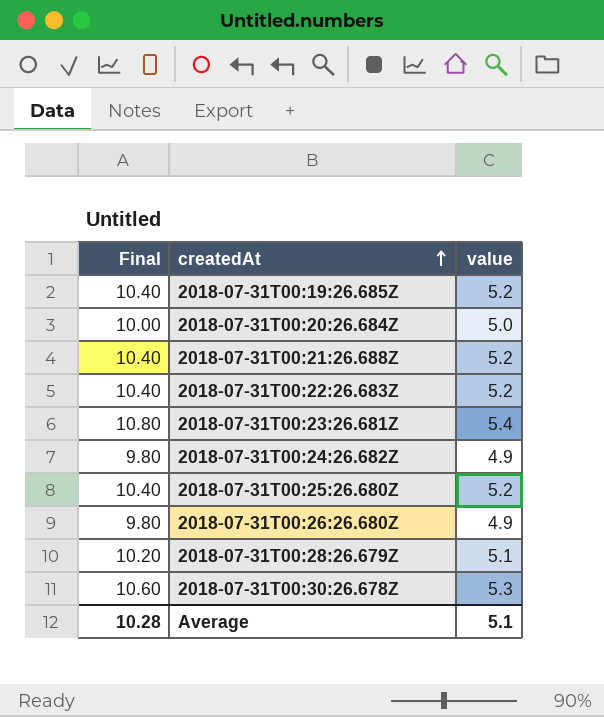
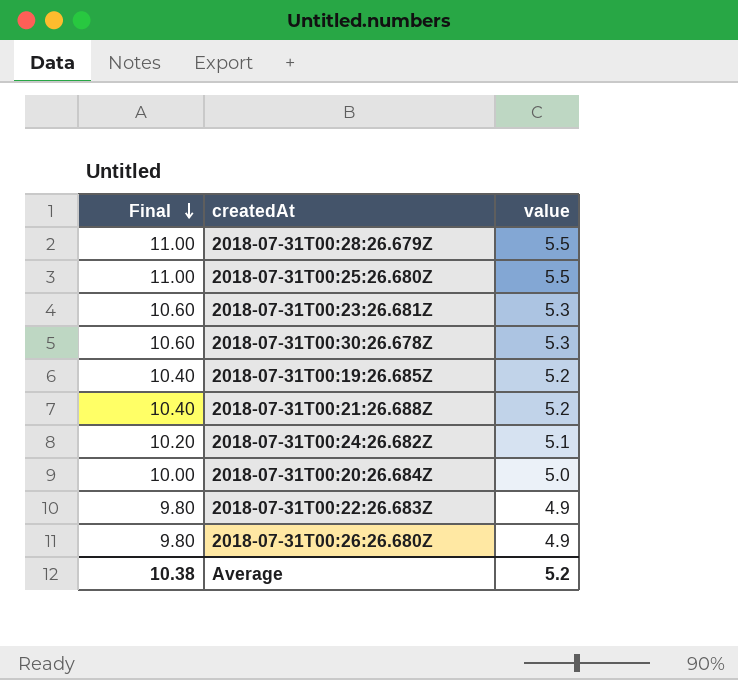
row order: createdAt ascending -> Final descending
2018-07-31T00:28:26.679Z | Final: 10.20 -> 11.00
2018-07-31T00:28:26.679Z | value: 5.1 -> 5.5
2018-07-31T00:25:26.680Z | Final: 10.40 -> 11.00
2018-07-31T00:25:26.680Z | value: 5.2 -> 5.5
2018-07-31T00:23:26.681Z | Final: 10.80 -> 10.60
2018-07-31T00:23:26.681Z | value: 5.4 -> 5.3
2018-07-31T00:24:26.682Z | Final: 9.80 -> 10.20
2018-07-31T00:24:26.682Z | value: 4.9 -> 5.1
2018-07-31T00:22:26.683Z | Final: 10.40 -> 9.80
2018-07-31T00:22:26.683Z | value: 5.2 -> 4.9
Average | Final: 10.28 -> 10.38
Average | value: 5.1 -> 5.2

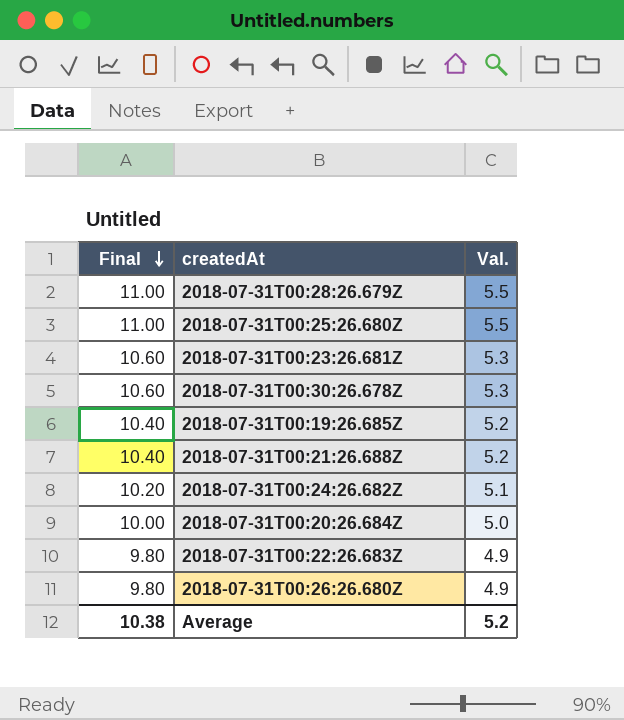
column name: value -> Val.

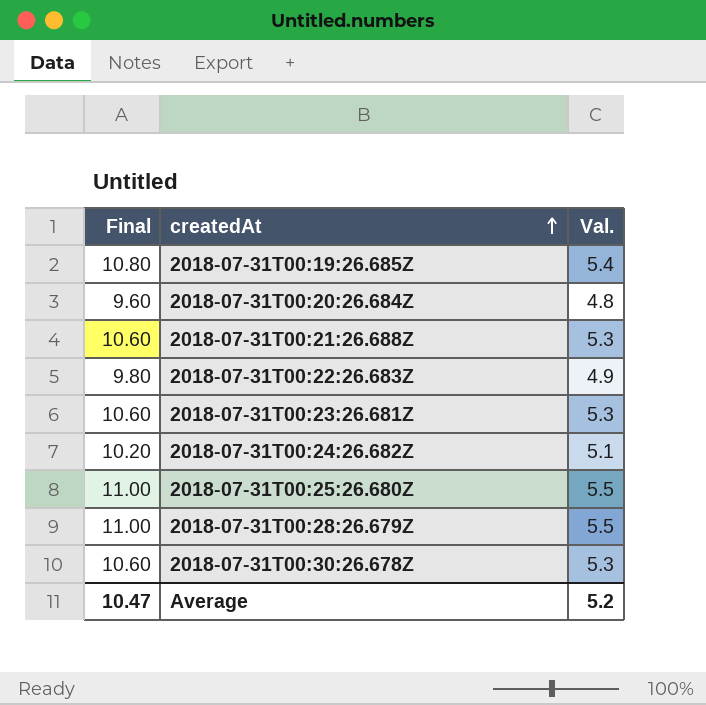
row order: Final descending -> createdAt ascending
row 2018-07-31T00:26:26.680Z: 9.80 | 4.9 -> none
2018-07-31T00:19:26.685Z | Final: 10.40 -> 10.80
2018-07-31T00:19:26.685Z | Val.: 5.2 -> 5.4
2018-07-31T00:20:26.684Z | Final: 10.00 -> 9.60
2018-07-31T00:20:26.684Z | Val.: 5.0 -> 4.8
2018-07-31T00:21:26.688Z | Final: 10.40 -> 10.60
2018-07-31T00:21:26.688Z | Val.: 5.2 -> 5.3
Average | Final: 10.38 -> 10.47

